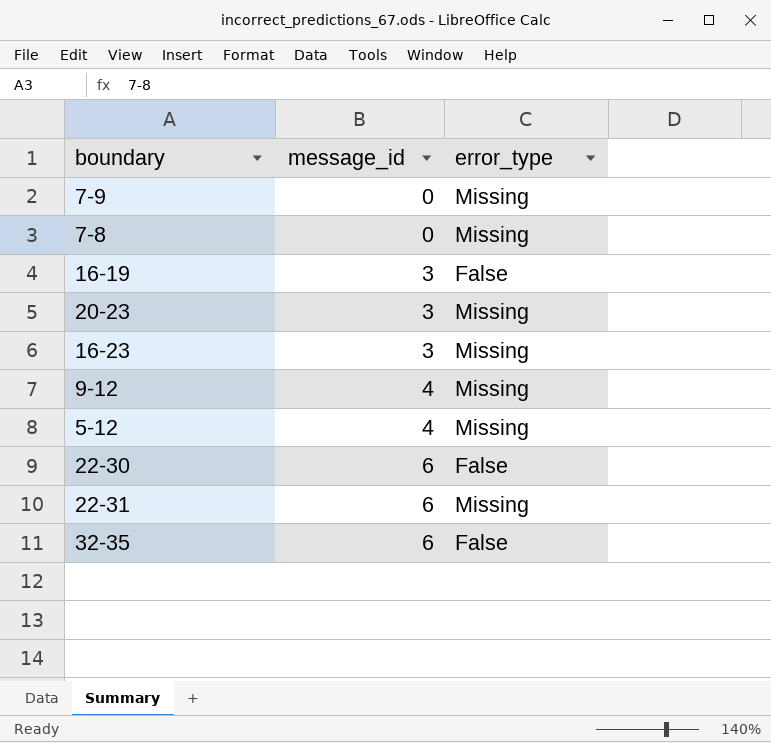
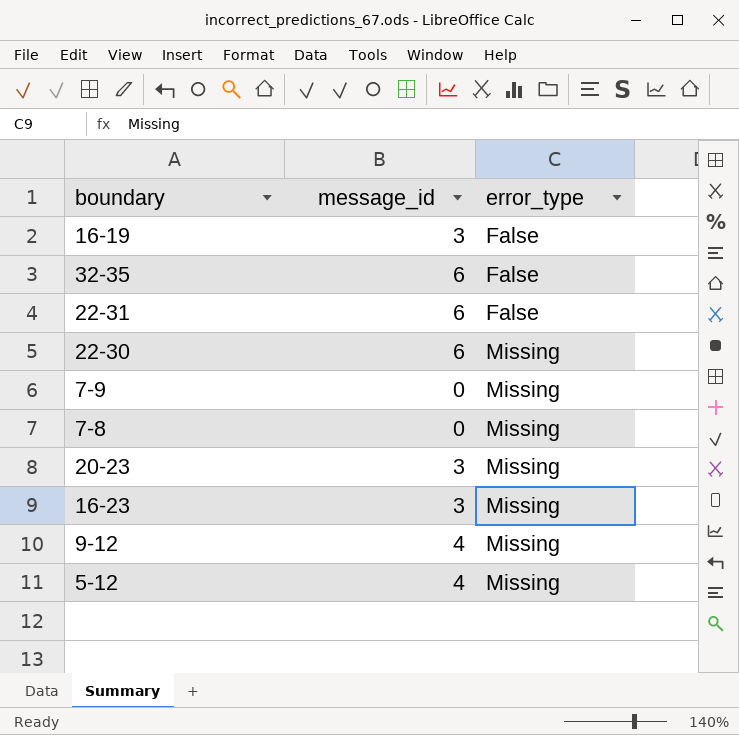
row order: message_id ascending -> error_type ascending
22-31 | error_type: Missing -> False
22-30 | error_type: False -> Missing

